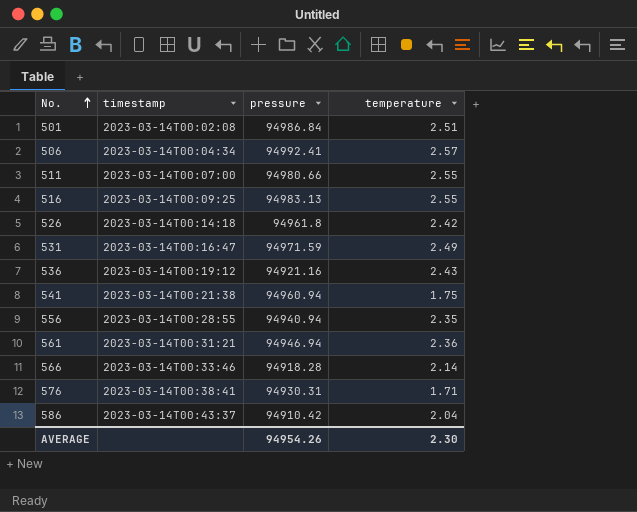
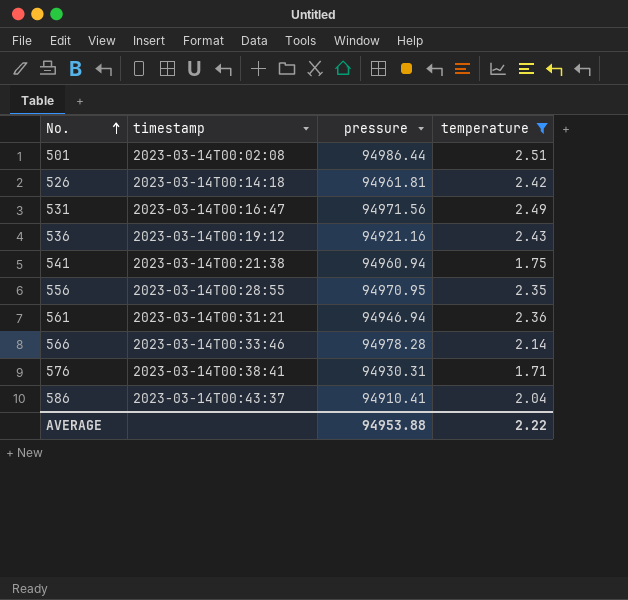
filter: none -> temperature <= 2.51
501 | pressure: 94986.84 -> 94986.44
526 | pressure: 94961.8 -> 94961.81
531 | pressure: 94971.59 -> 94971.56
556 | pressure: 94940.94 -> 94970.95
566 | pressure: 94918.28 -> 94978.28
586 | pressure: 94910.42 -> 94910.41
AVERAGE | pressure: 94954.26 -> 94953.88
AVERAGE | temperature: 2.30 -> 2.22

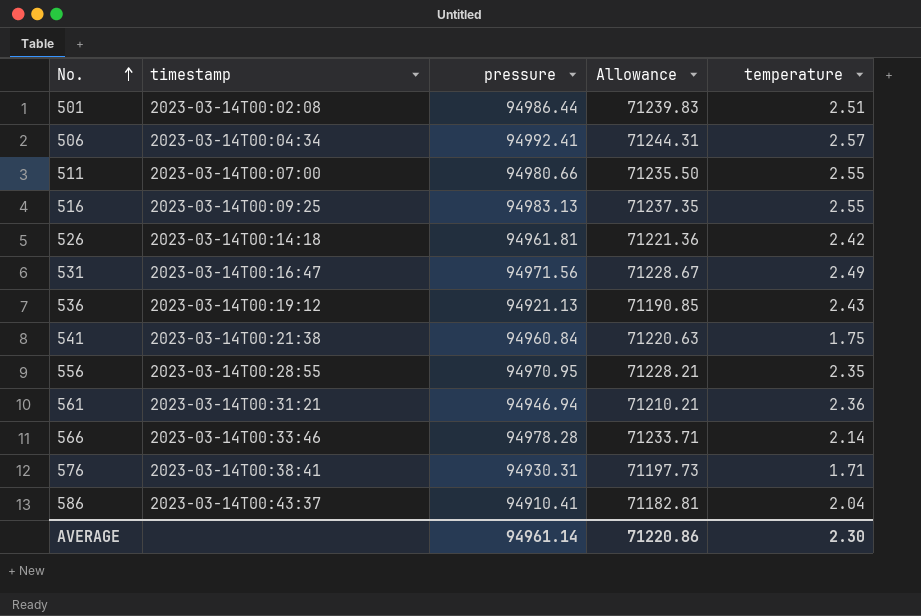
filter: temperature <= 2.51 -> none
column Allowance | formula: none -> [pressure] * 0.75
536 | pressure: 94921.16 -> 94921.13
541 | pressure: 94960.94 -> 94960.84
AVERAGE | pressure: 94953.88 -> 94961.14
AVERAGE | temperature: 2.22 -> 2.30

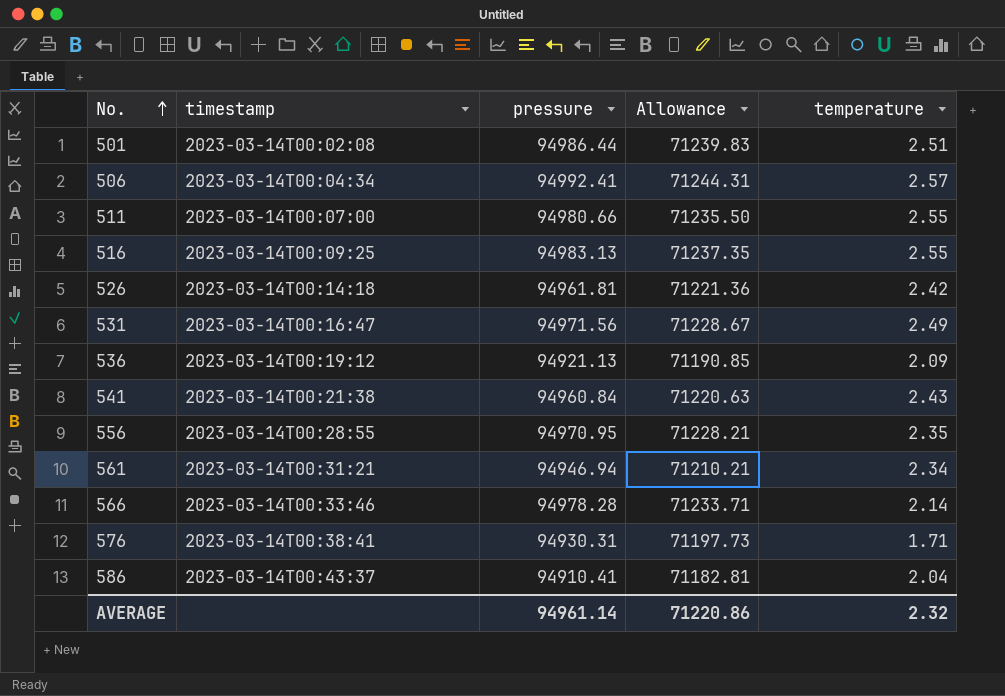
536 | temperature: 2.43 -> 2.09
541 | temperature: 1.75 -> 2.43
561 | temperature: 2.36 -> 2.34
AVERAGE | temperature: 2.30 -> 2.32

